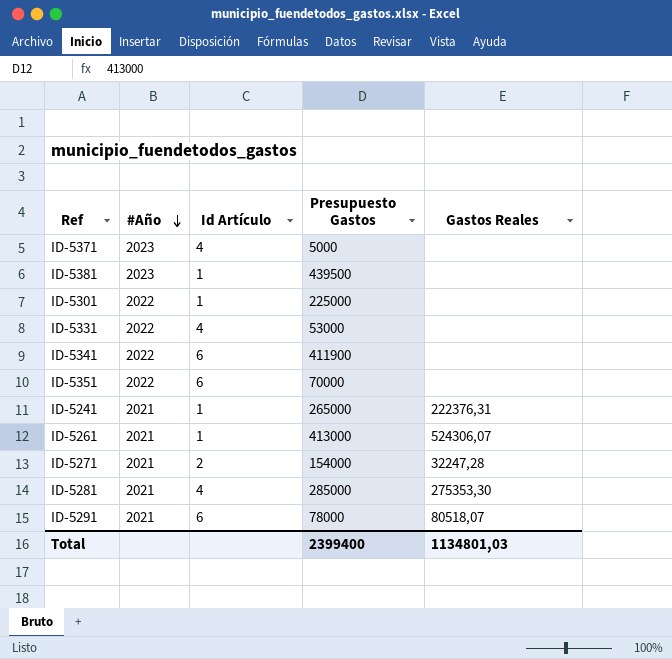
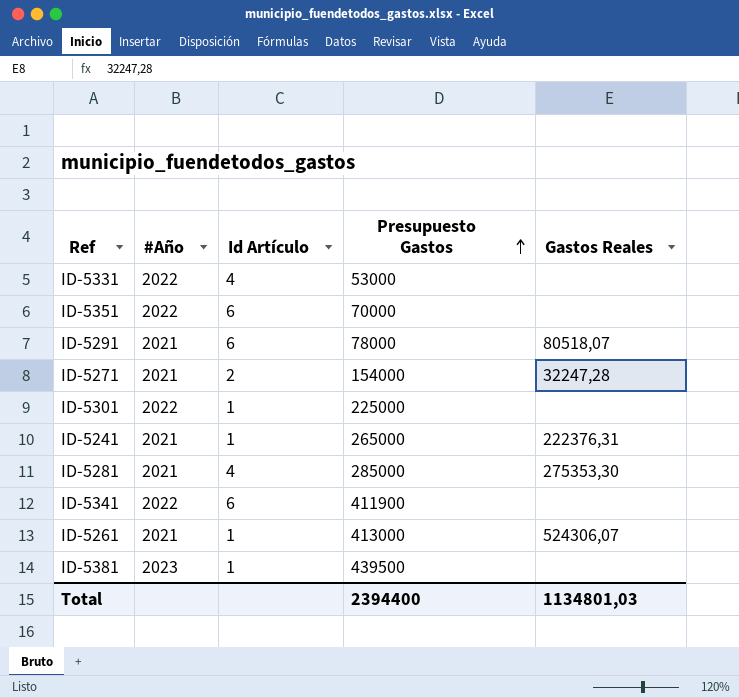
row order: #Año descending -> Presupuesto Gastos ascending
row ID-5371: 2023 | 4 | 5000 | none -> none
Total | Presupuesto Gastos: 2399400 -> 2394400

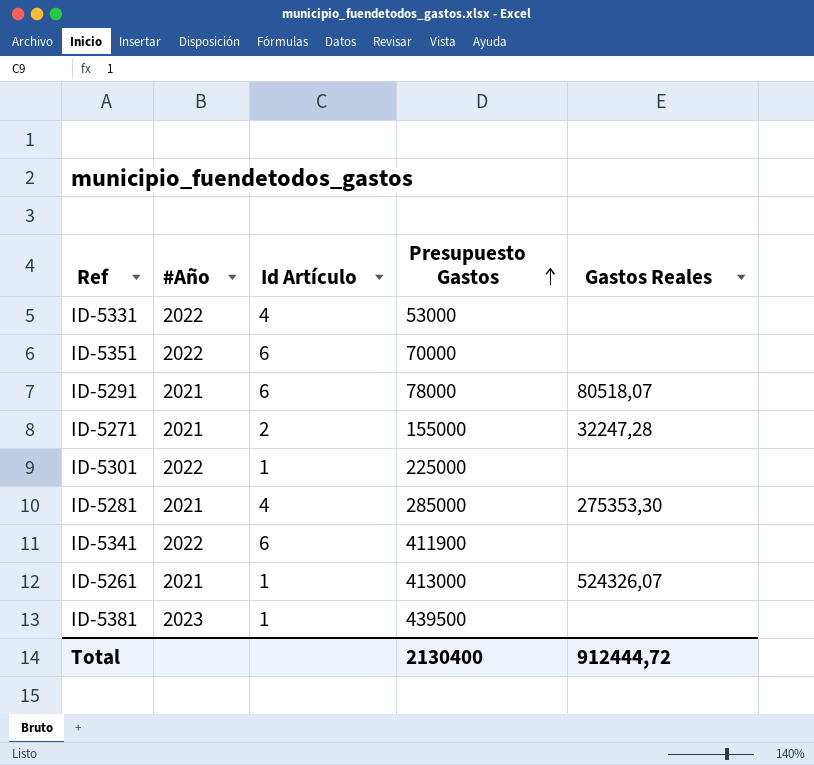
row ID-5241: 2021 | 1 | 265000 | 222376,31 -> none
ID-5271 | Presupuesto Gastos: 154000 -> 155000
ID-5261 | Gastos Reales: 524306,07 -> 524326,07
Total | Presupuesto Gastos: 2394400 -> 2130400
Total | Gastos Reales: 1134801,03 -> 912444,72

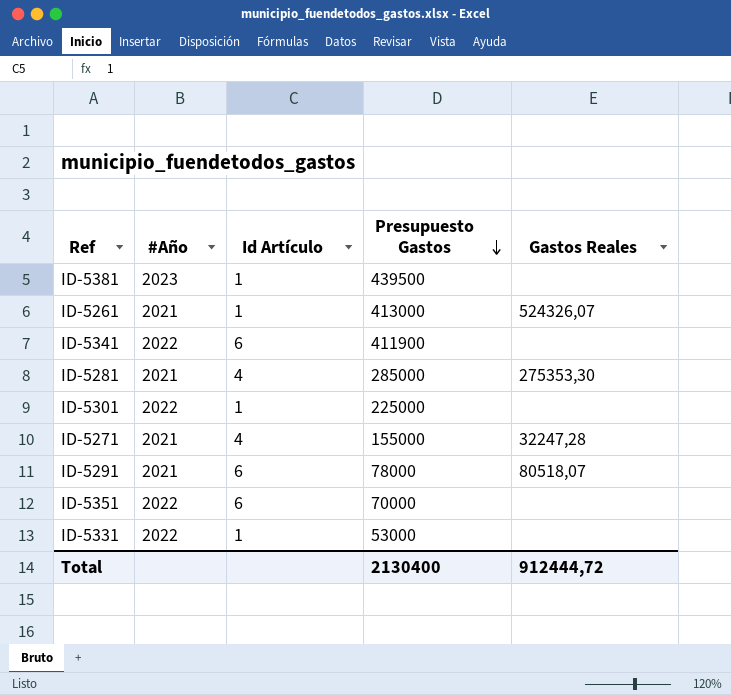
row order: Presupuesto Gastos ascending -> Presupuesto Gastos descending
ID-5271 | Id Artículo: 2 -> 4
ID-5331 | Id Artículo: 4 -> 1

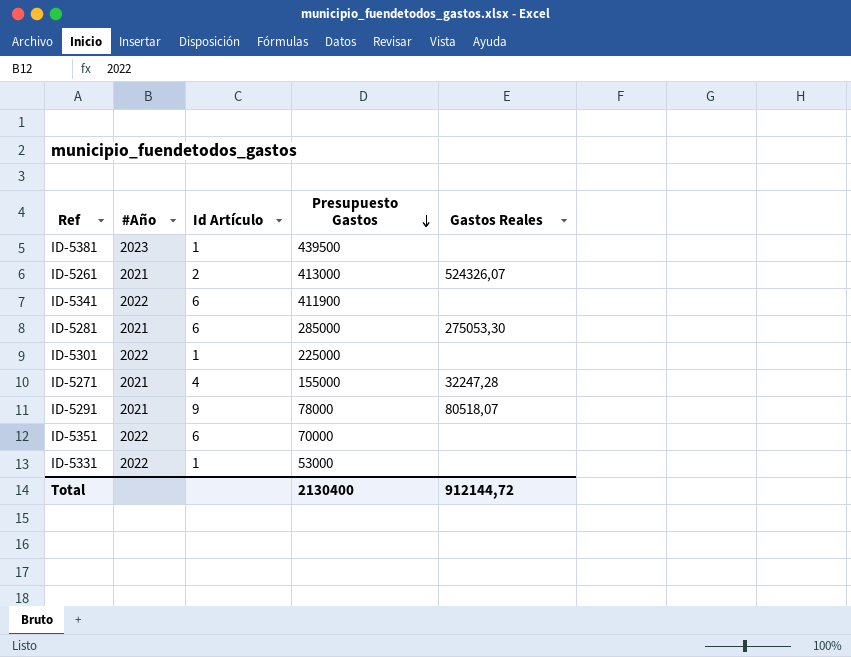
ID-5261 | Id Artículo: 1 -> 2
ID-5281 | Id Artículo: 4 -> 6
ID-5281 | Gastos Reales: 275353,30 -> 275053,30
ID-5291 | Id Artículo: 6 -> 9
Total | Gastos Reales: 912444,72 -> 912144,72

